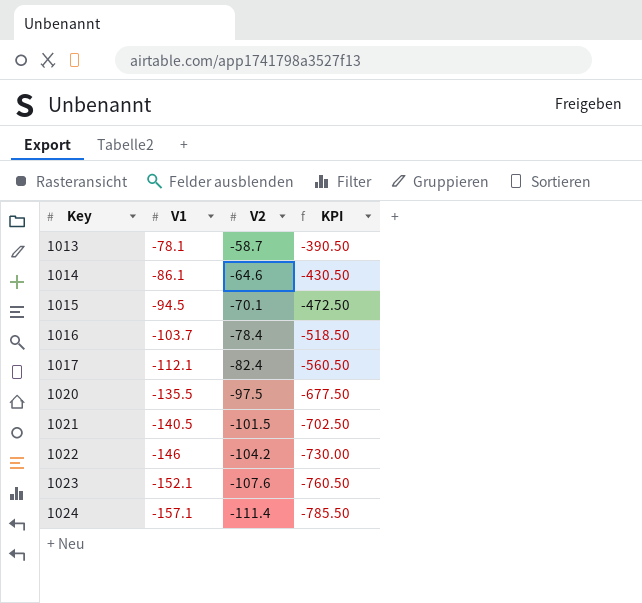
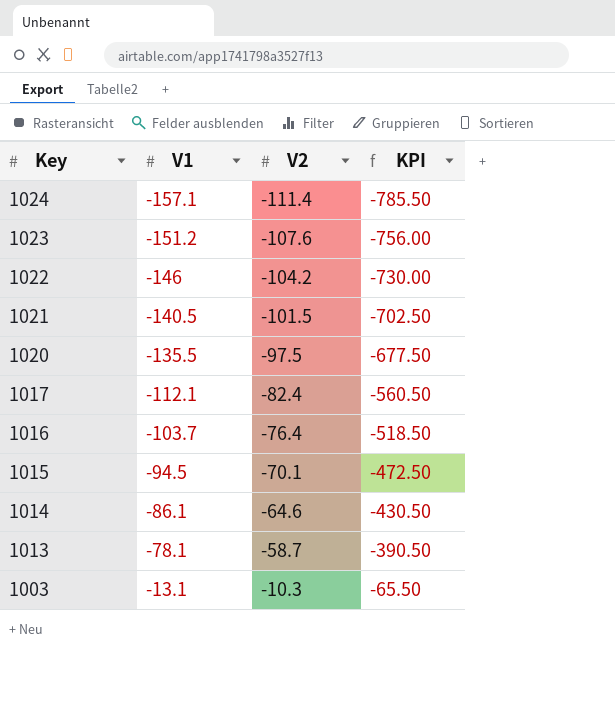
row order: Key ascending -> Key descending
1023 | V1: -152.1 -> -151.2
1023 | KPI: -760.50 -> -756.00
1016 | V2: -78.4 -> -76.4
row 1003: none -> -13.1 | -10.3 | -65.50

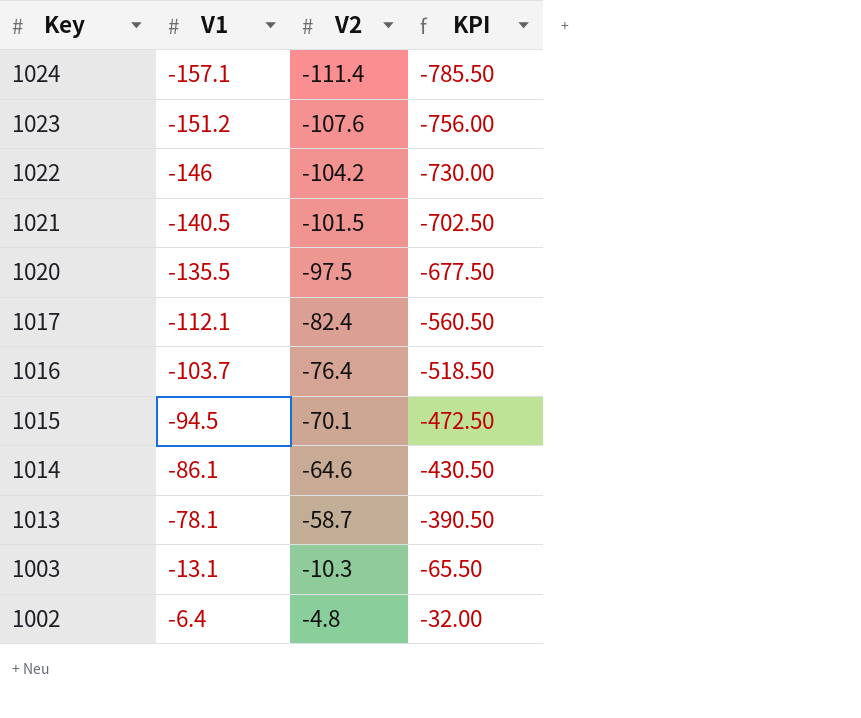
row 1002: none -> -6.4 | -4.8 | -32.00

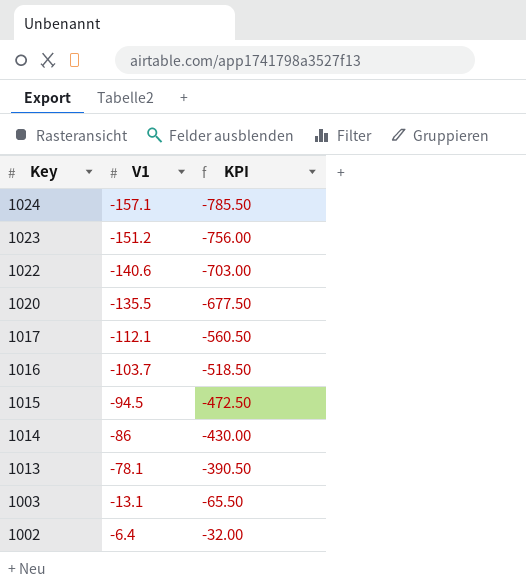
column V2 | position: 3 -> none
row 1021: -140.5 | -101.5 | -702.50 -> none
1022 | V1: -146 -> -140.6
1022 | KPI: -730.00 -> -703.00
1014 | V1: -86.1 -> -86
1014 | KPI: -430.50 -> -430.00

